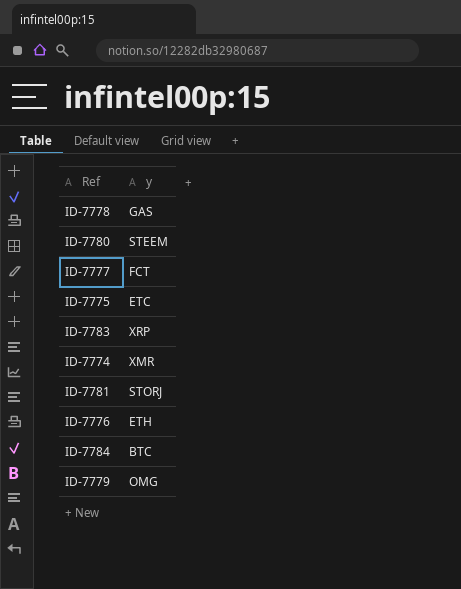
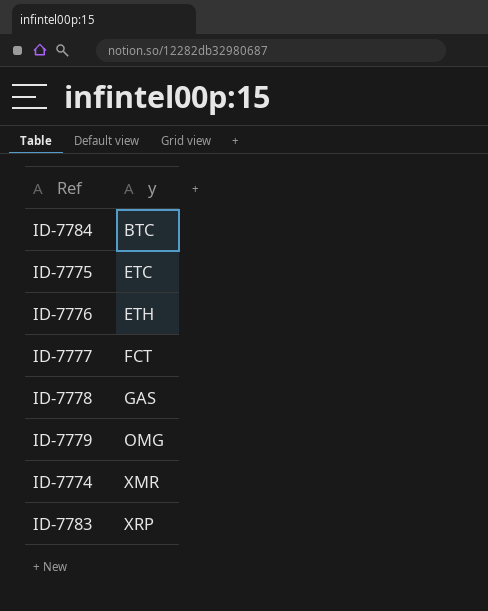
row order: none -> y ascending
row ID-7780: STEEM -> none
row ID-7781: STORJ -> none

